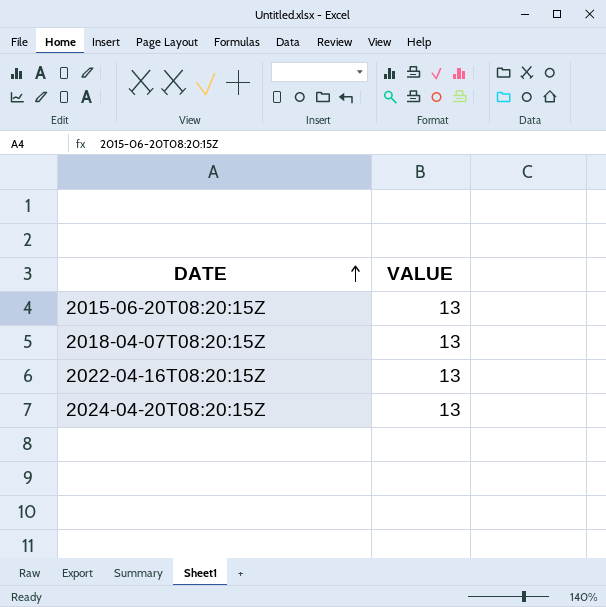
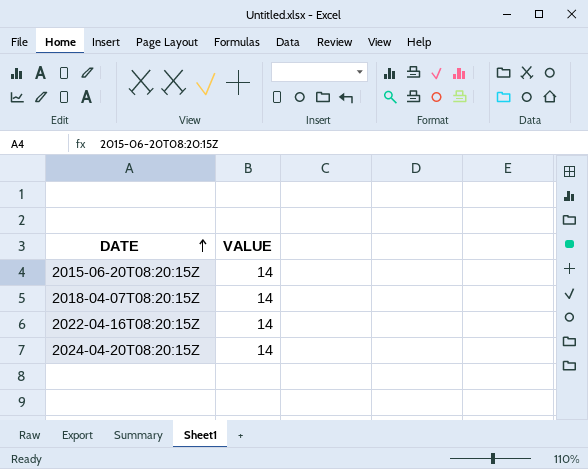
2015-06-20T08:20:15Z | VALUE: 13 -> 14
2018-04-07T08:20:15Z | VALUE: 13 -> 14
2022-04-16T08:20:15Z | VALUE: 13 -> 14
2024-04-20T08:20:15Z | VALUE: 13 -> 14

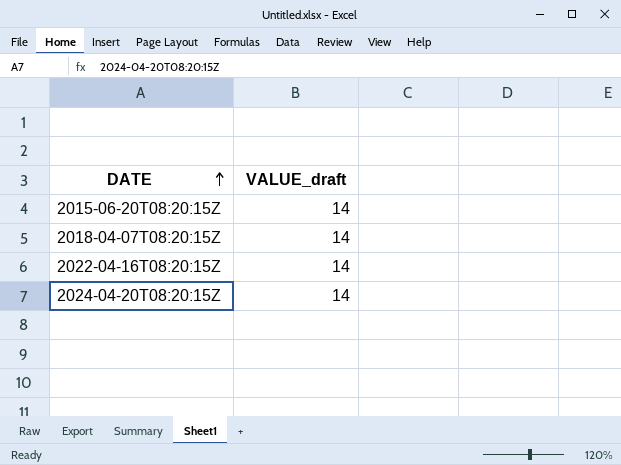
column name: VALUE -> VALUE_draft

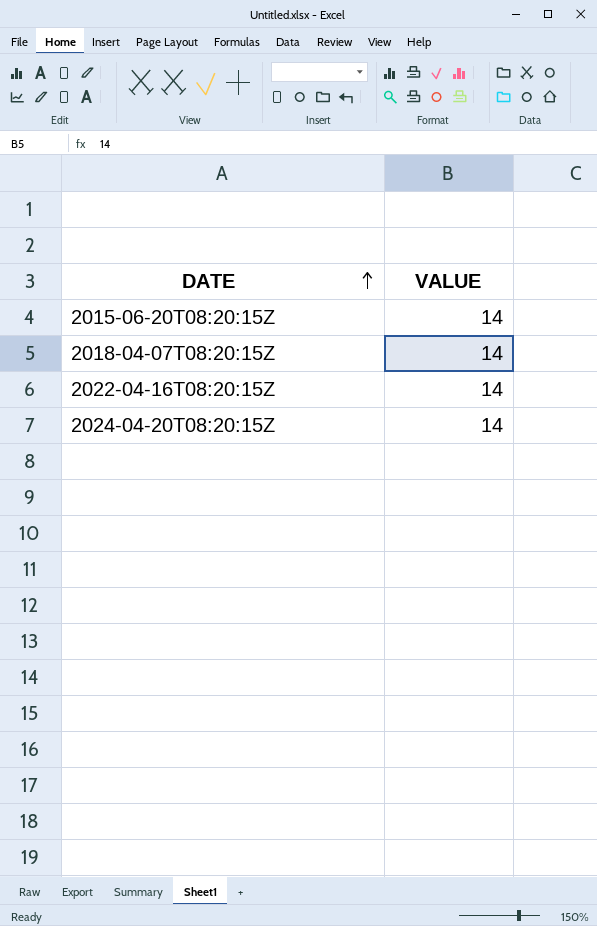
column name: VALUE_draft -> VALUE

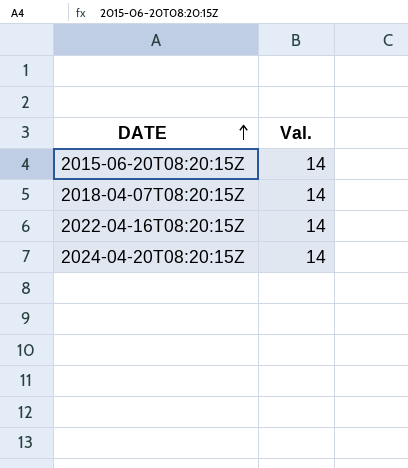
column name: VALUE -> Val.

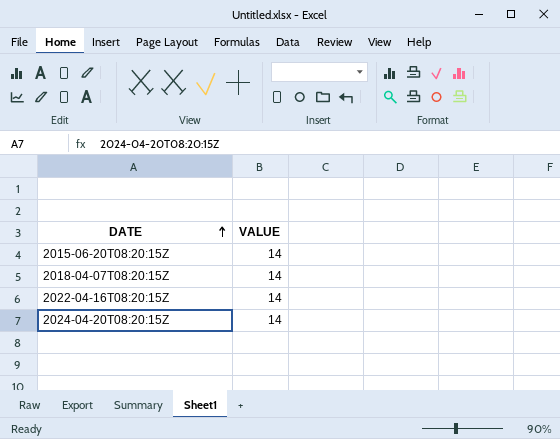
column name: Val. -> VALUE

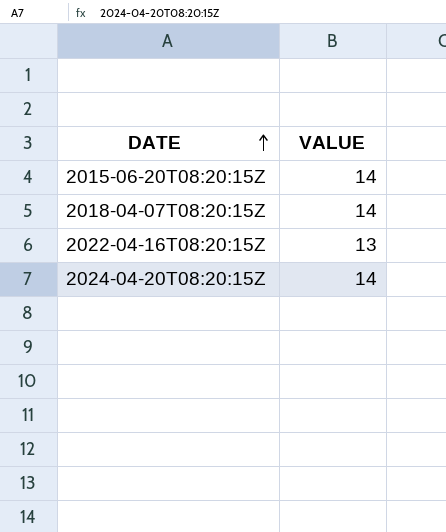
2022-04-16T08:20:15Z | VALUE: 14 -> 13

